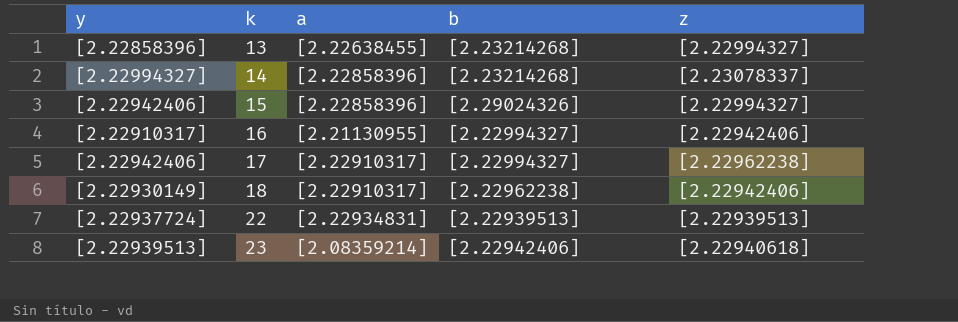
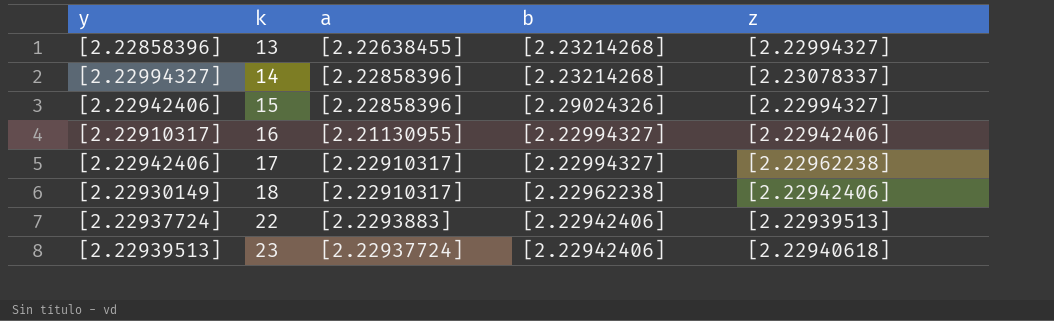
22 | a: [2.22934831] -> [2.2293883]
22 | b: [2.22939513] -> [2.22942406]
23 | a: [2.08359214] -> [2.22937724]

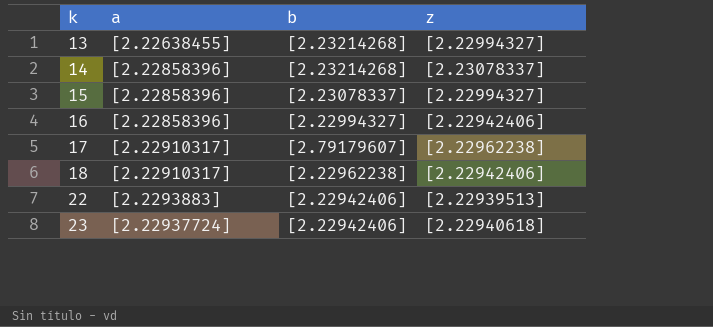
column y | position: 1 -> none
15 | b: [2.29024326] -> [2.23078337]
16 | a: [2.21130955] -> [2.22858396]
17 | b: [2.22994327] -> [2.79179607]

